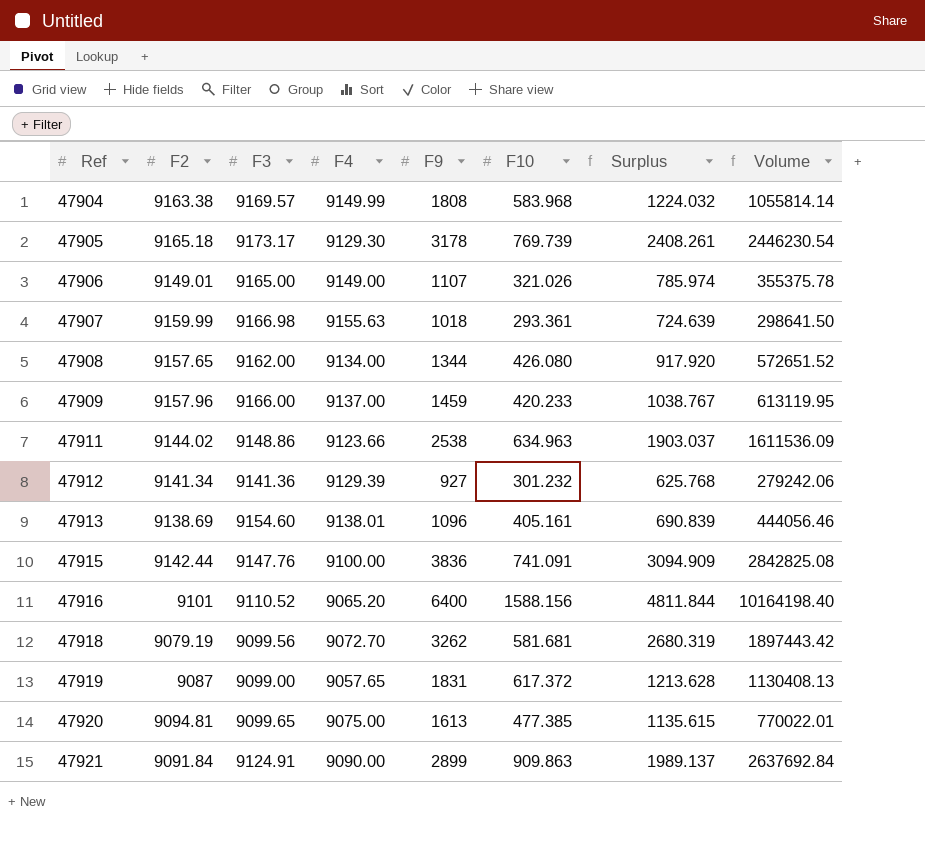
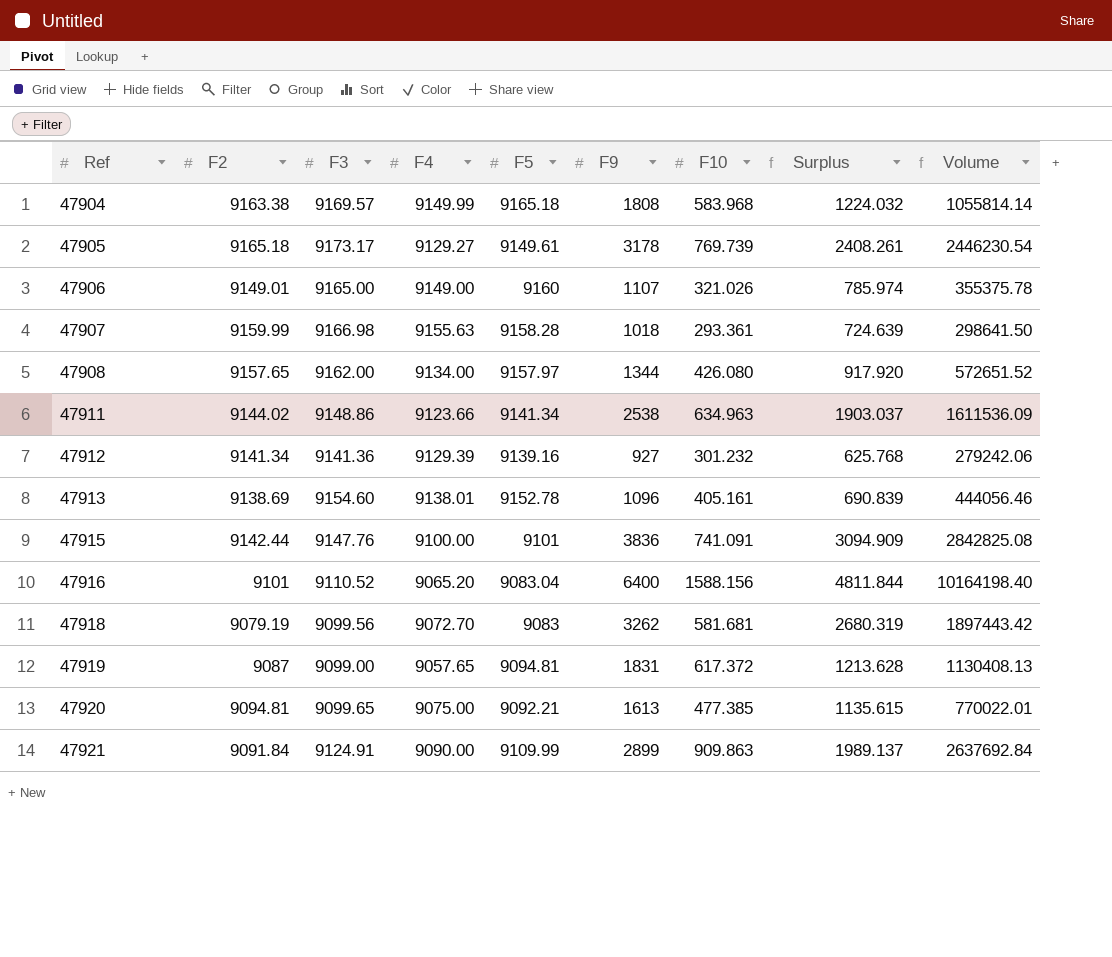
column F5 | position: none -> 5
row 47909: 9157.96 | 9166.00 | 9137.00 | 1459 | 420.233 | 1038.767 | 613119.95 -> none
47905 | F4: 9129.30 -> 9129.27

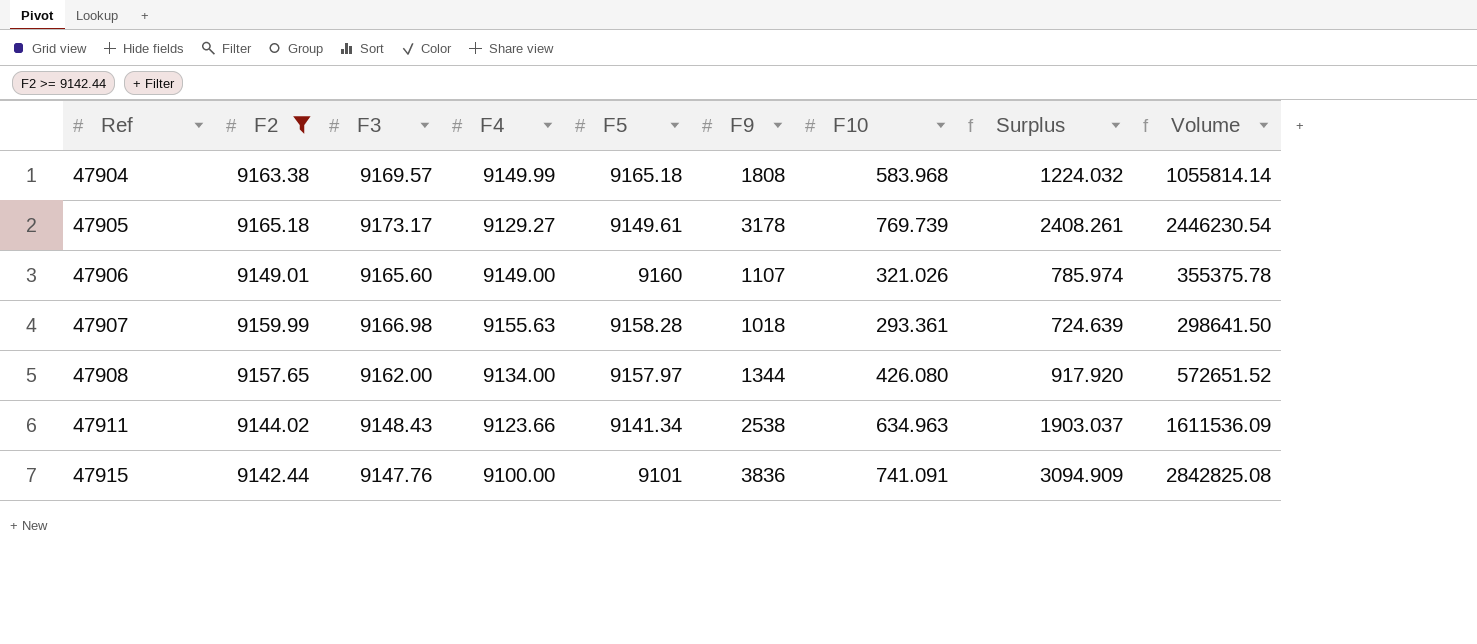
filter: none -> F2 >= 9142.44
47906 | F3: 9165.00 -> 9165.60
47911 | F3: 9148.86 -> 9148.43

